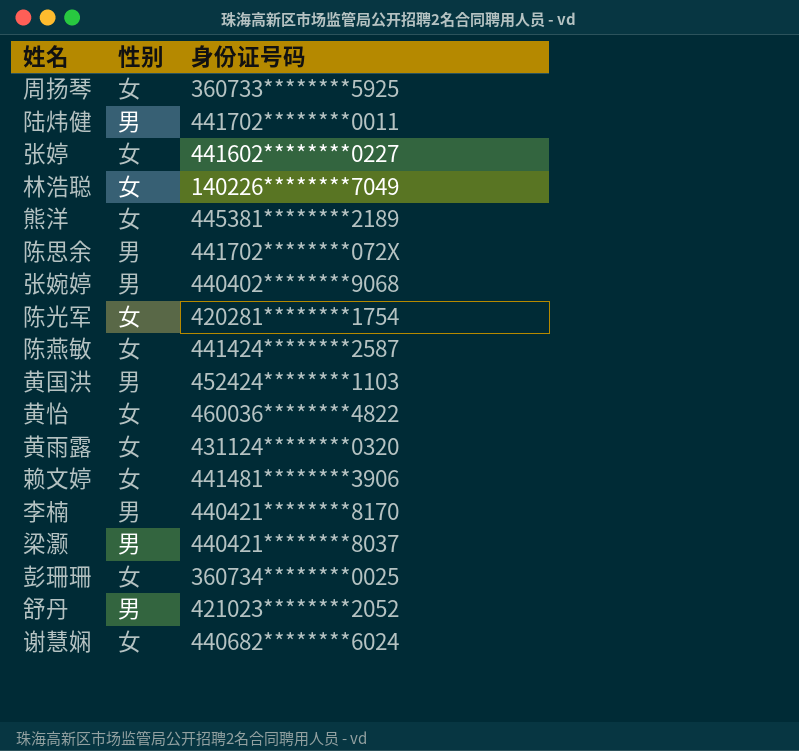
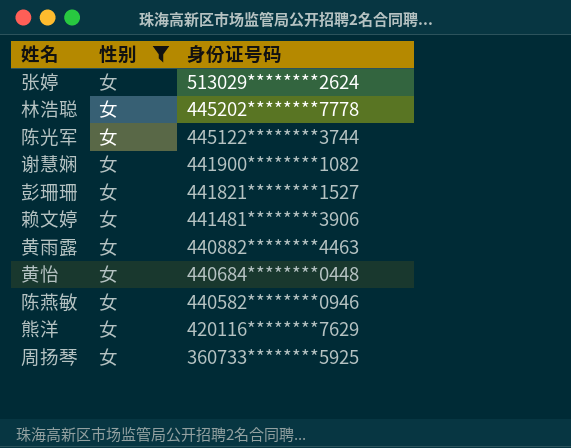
filter: none -> 性别 = 女
row order: none -> 身份证号码 descending
张婷 | 身份证号码: 441602********0227 -> 513029********2624
林浩聪 | 身份证号码: 140226********7049 -> 445202********7778
陈光军 | 身份证号码: 420281********1754 -> 445122********3744
谢慧娴 | 身份证号码: 440682********6024 -> 441900********1082
彭珊珊 | 身份证号码: 360734********0025 -> 441821********1527
黄雨露 | 身份证号码: 431124********0320 -> 440882********4463
黄怡 | 身份证号码: 460036********4822 -> 440684********0448
陈燕敏 | 身份证号码: 441424********2587 -> 440582********0946
熊洋 | 身份证号码: 445381********2189 -> 420116********7629

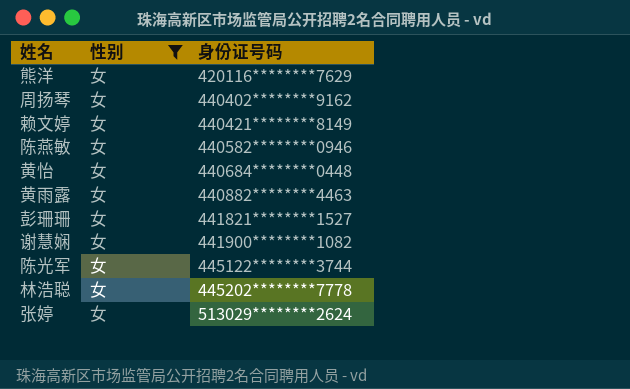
row order: 身份证号码 descending -> 身份证号码 ascending
周扬琴 | 身份证号码: 360733********5925 -> 440402********9162
赖文婷 | 身份证号码: 441481********3906 -> 440421********8149

